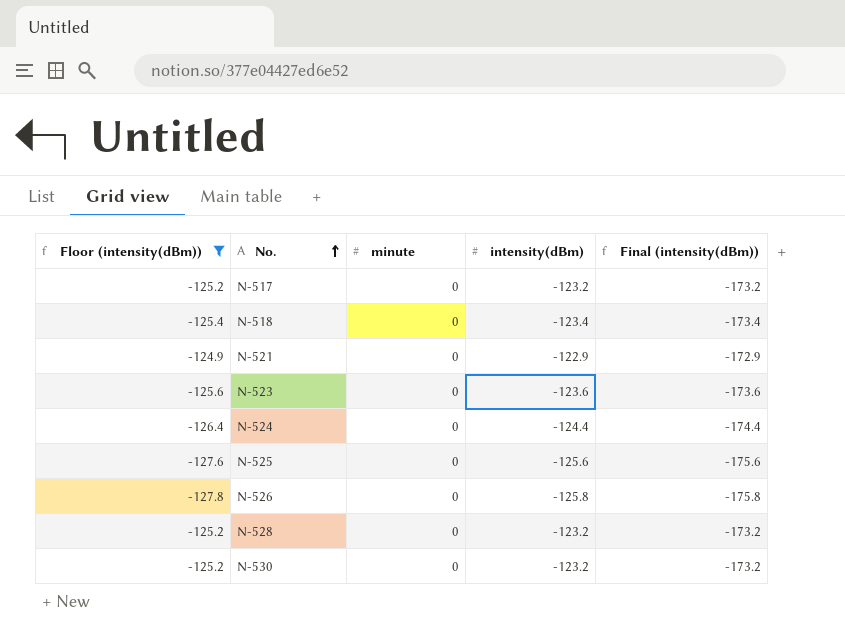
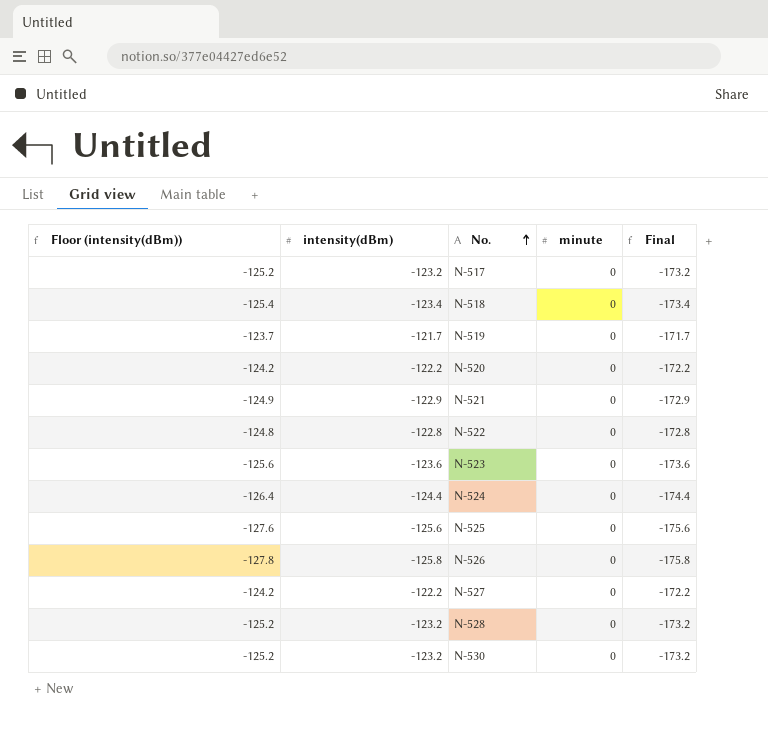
filter: Floor (intensity(dBm)) <= -124.9 -> none
column intensity(dBm) | position: 4 -> 2
column name: Final (intensity(dBm)) -> Final

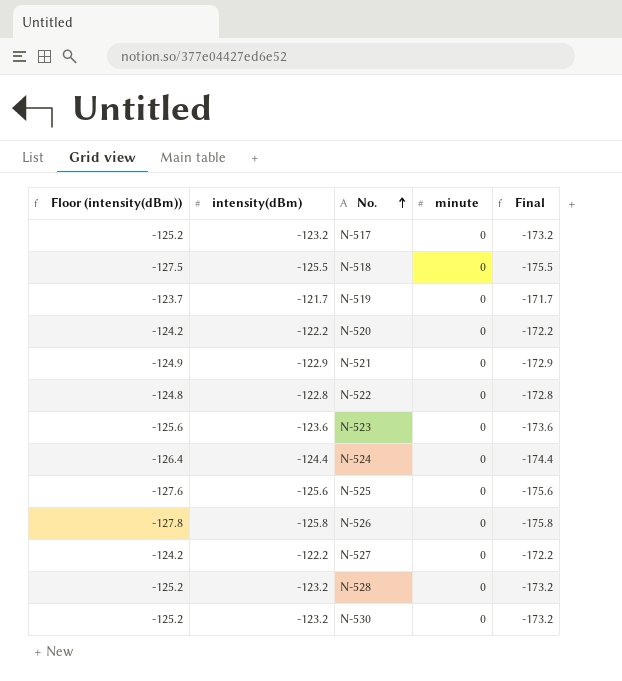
N-518 | Floor (intensity(dBm)): -125.4 -> -127.5
N-518 | intensity(dBm): -123.4 -> -125.5
N-518 | Final: -173.4 -> -175.5

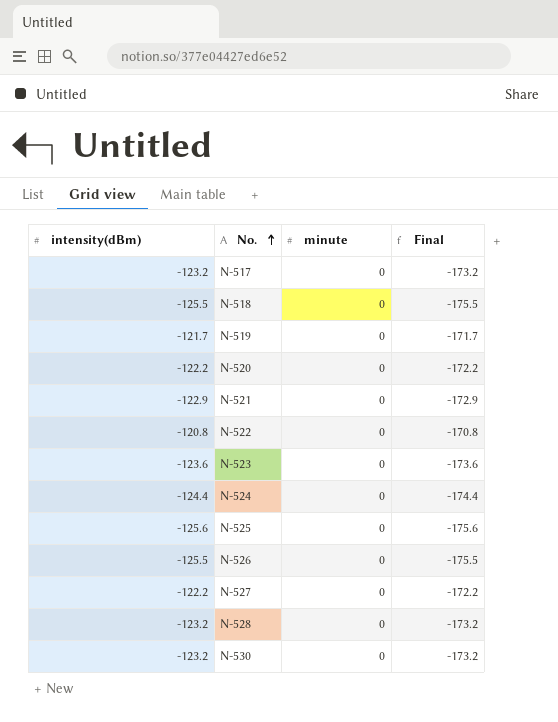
column Floor (intensity(dBm)) | formula: [intensity(dBm)] - 2 -> none
N-522 | intensity(dBm): -122.8 -> -120.8
N-522 | Final: -172.8 -> -170.8
N-526 | intensity(dBm): -125.8 -> -125.5
N-526 | Final: -175.8 -> -175.5

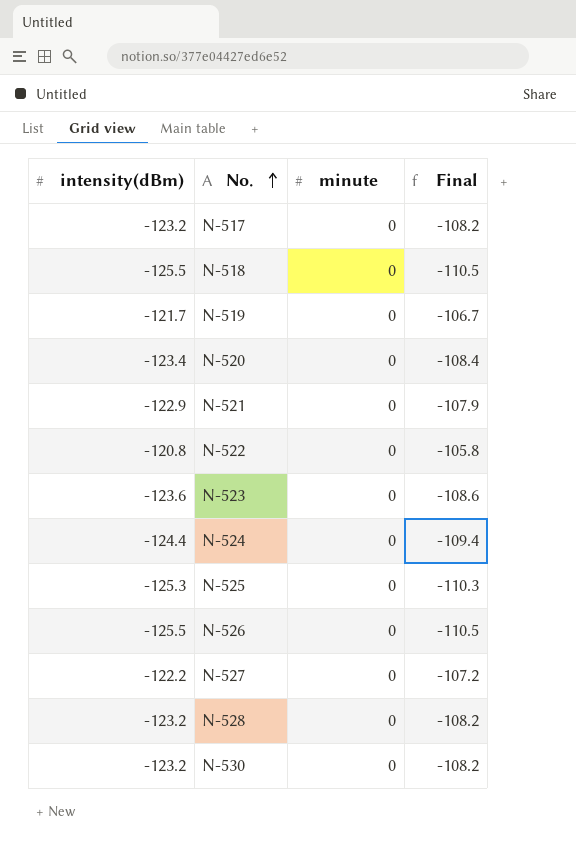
column Final | formula: [intensity(dBm)] - 50 -> [intensity(dBm)] + 15
N-520 | intensity(dBm): -122.2 -> -123.4
N-525 | intensity(dBm): -125.6 -> -125.3

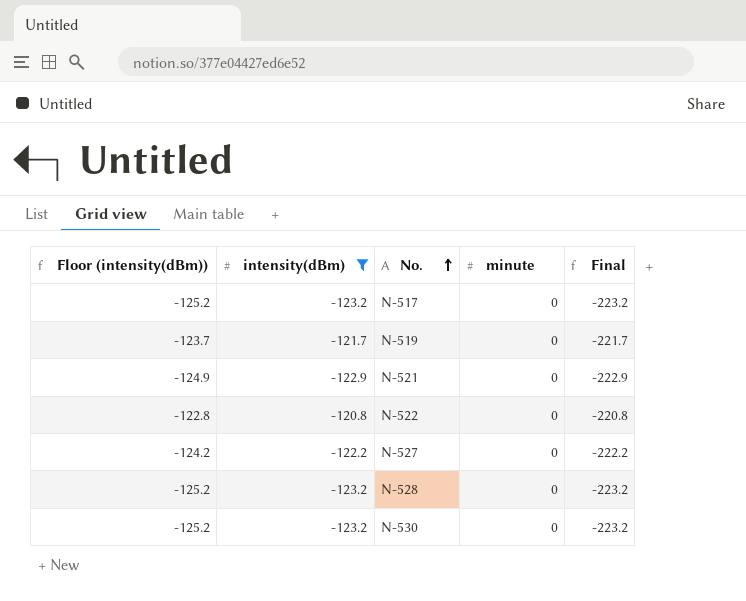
filter: none -> intensity(dBm) >= -123.2
column Floor (intensity(dBm)) | formula: none -> [intensity(dBm)] - 2
column Final | formula: [intensity(dBm)] + 15 -> [intensity(dBm)] - 100

